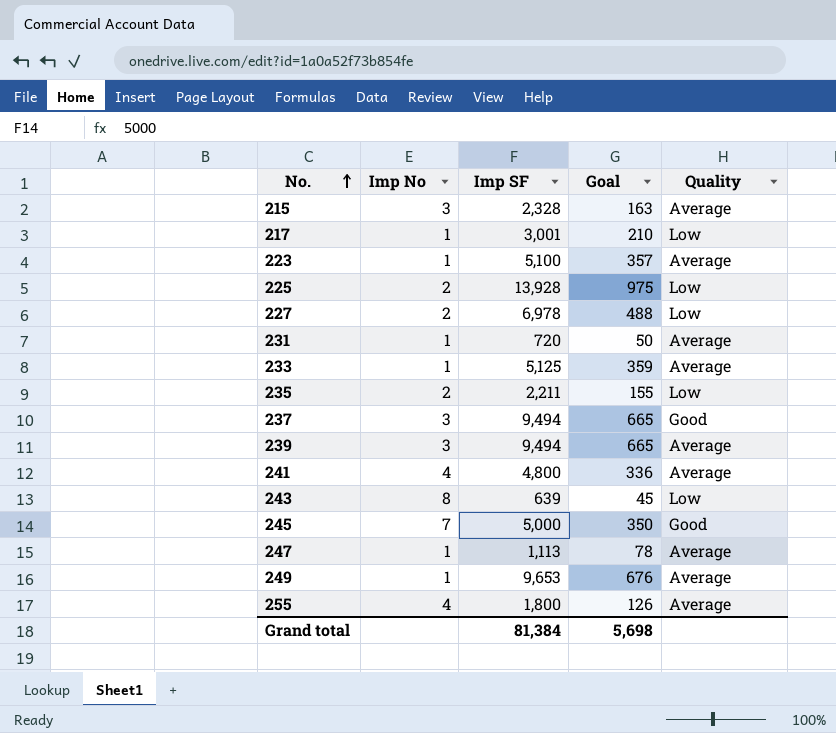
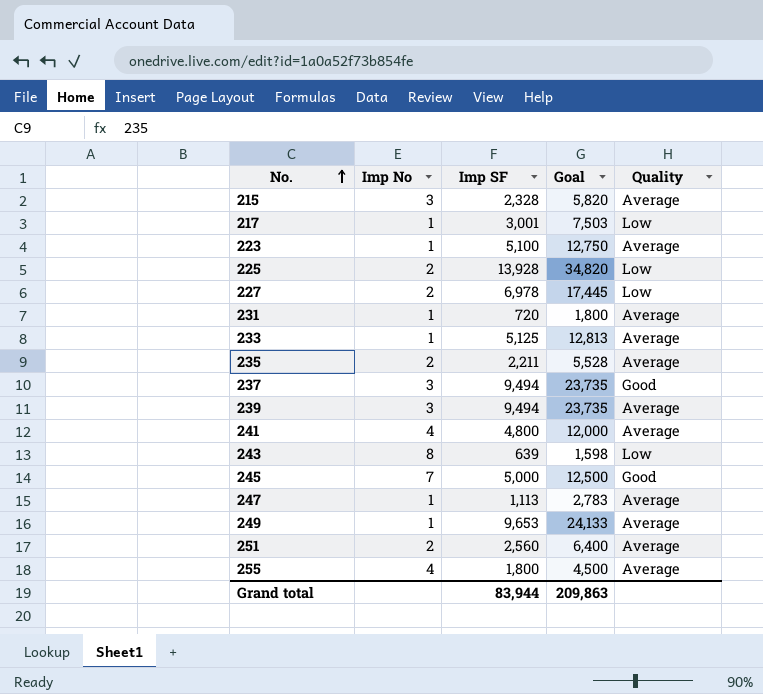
column Goal | formula: [Imp SF] * 0.07 -> [Imp SF] * 2.5
235 | Quality: Low -> Average
row 251: none -> 2 | 2,560 | 6,400 | Average
Grand total | Imp SF: 81,384 -> 83,944
Grand total | Goal: 5,698 -> 209,863

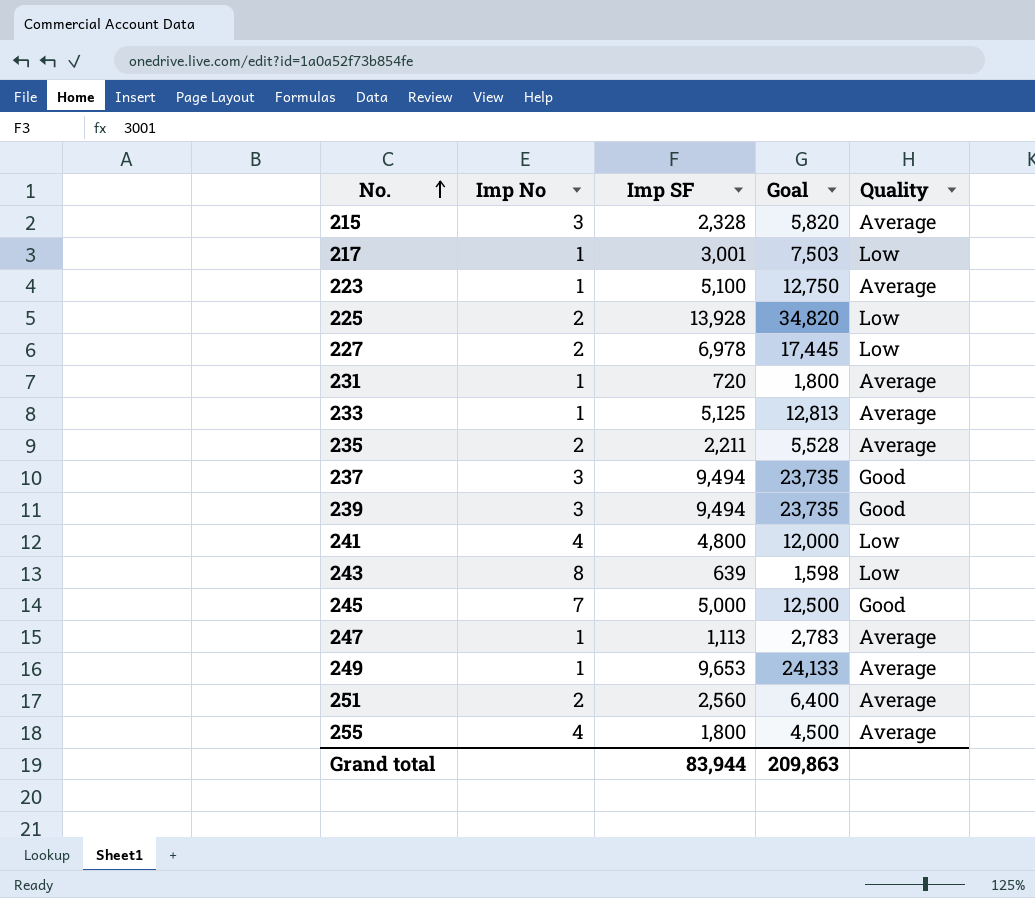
239 | Quality: Average -> Good
241 | Quality: Average -> Low

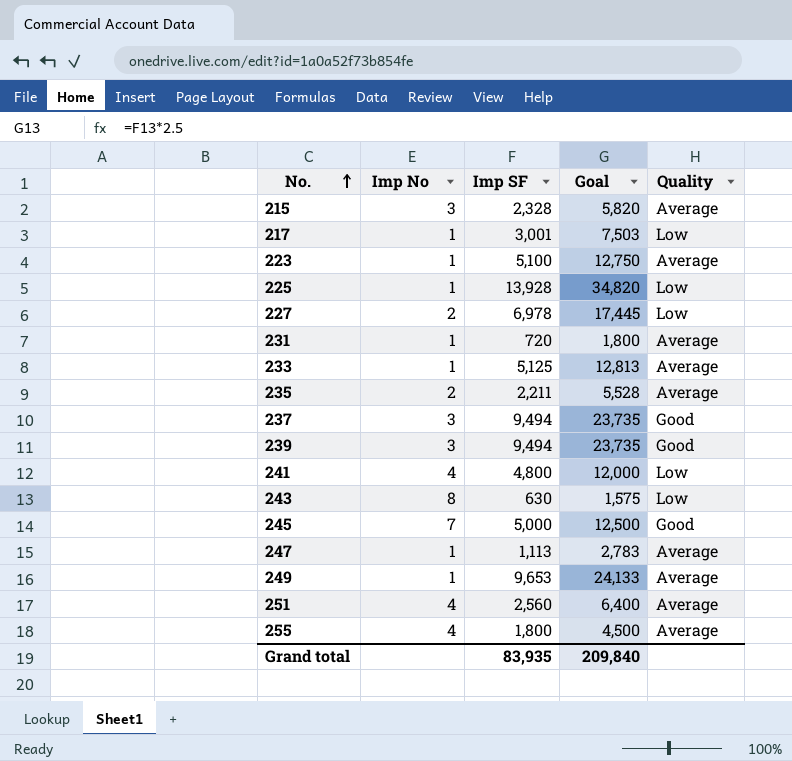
225 | Imp No: 2 -> 1
243 | Imp SF: 639 -> 630
243 | Goal: 1,598 -> 1,575
251 | Imp No: 2 -> 4
Grand total | Imp SF: 83,944 -> 83,935
Grand total | Goal: 209,863 -> 209,840

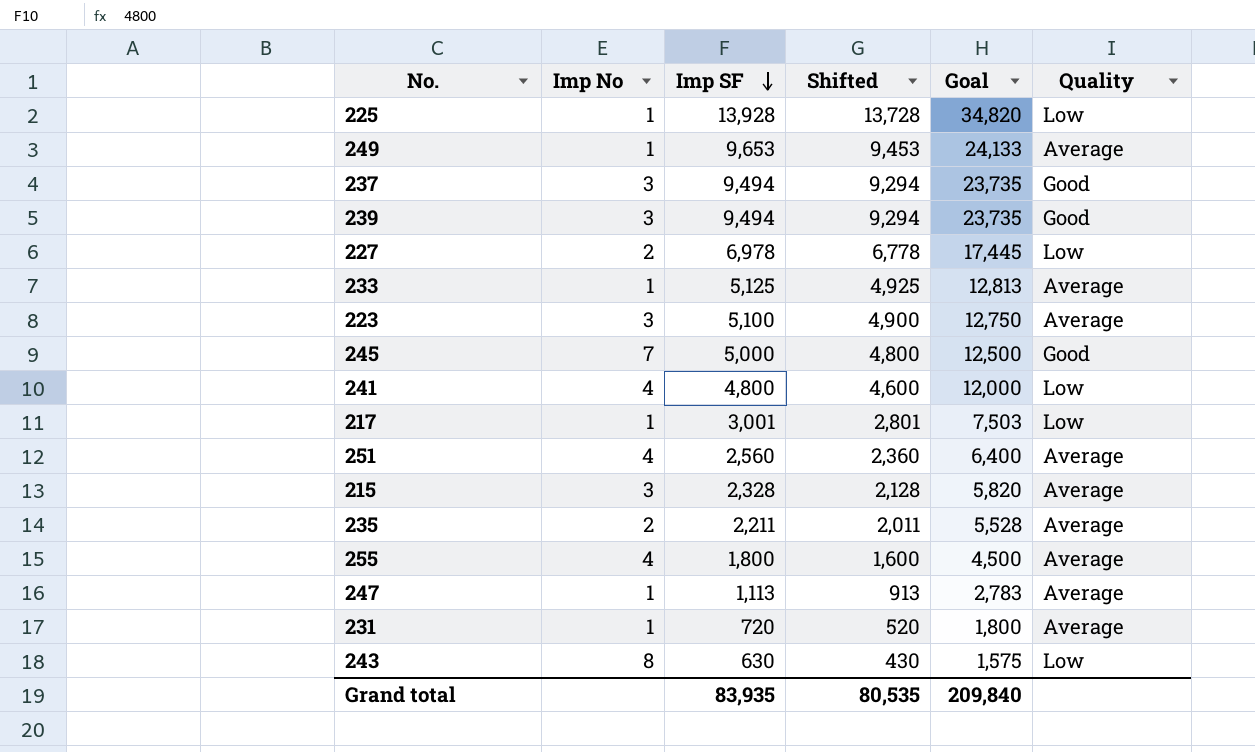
row order: No. ascending -> Imp SF descending
column Shifted | formula: none -> [Imp SF] - 200
223 | Imp No: 1 -> 3

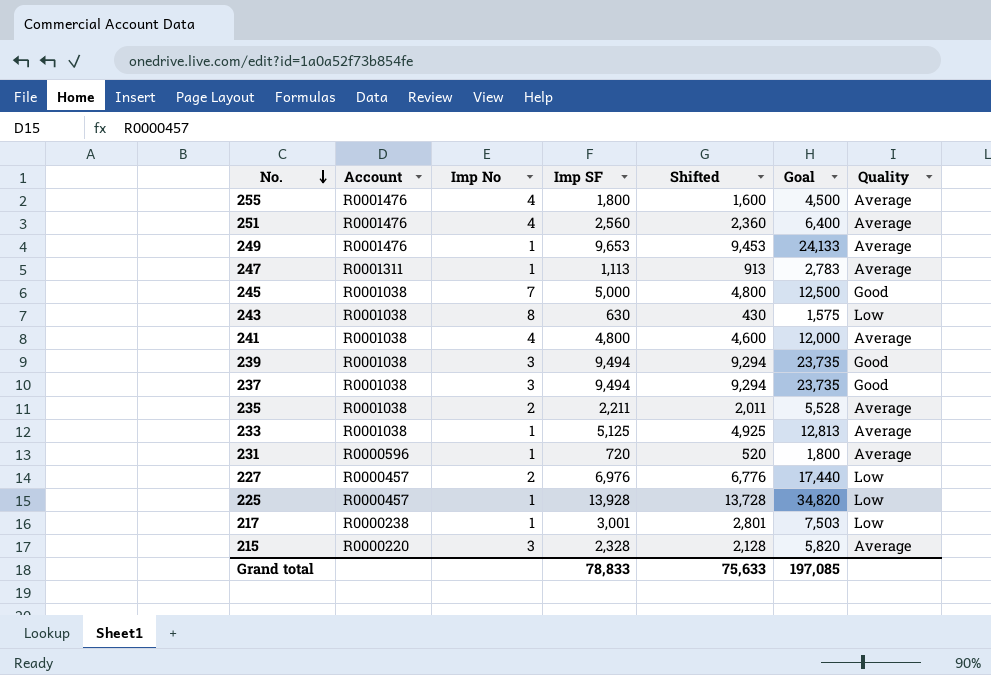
row order: Imp SF descending -> No. descending
column Account | position: none -> 2
row 223: 3 | 5,100 | 4,900 | 12,750 | Average -> none
241 | Quality: Low -> Average
227 | Imp SF: 6,978 -> 6,976
227 | Shifted: 6,778 -> 6,776
227 | Goal: 17,445 -> 17,440
Grand total | Imp SF: 83,935 -> 78,833
Grand total | Shifted: 80,535 -> 75,633
Grand total | Goal: 209,840 -> 197,085

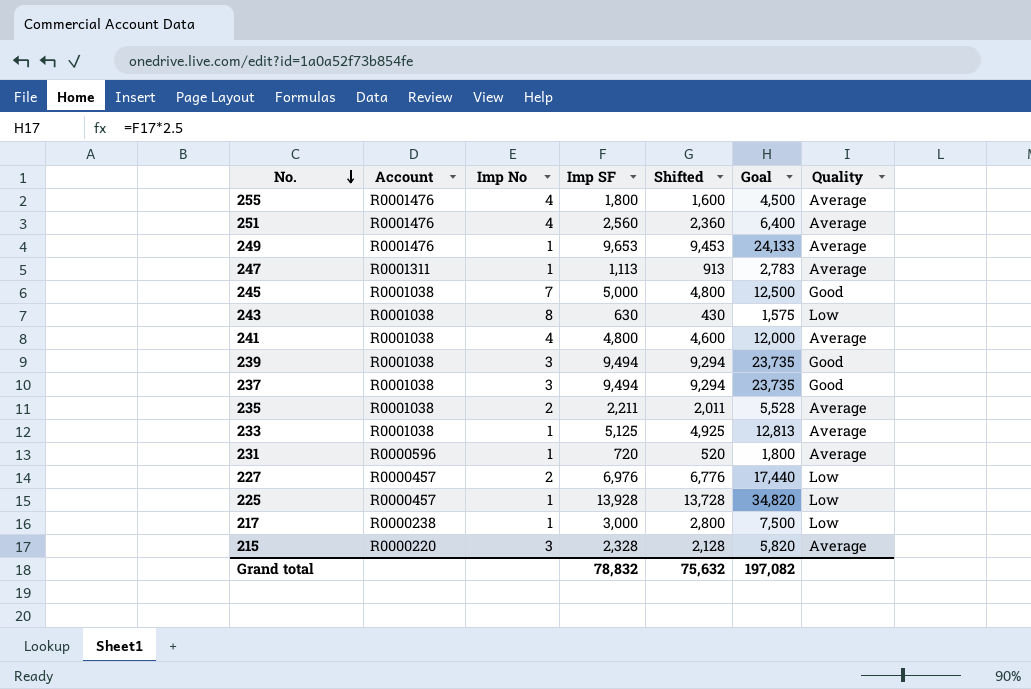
217 | Imp SF: 3,001 -> 3,000
217 | Shifted: 2,801 -> 2,800
217 | Goal: 7,503 -> 7,500
Grand total | Imp SF: 78,833 -> 78,832
Grand total | Shifted: 75,633 -> 75,632
Grand total | Goal: 197,085 -> 197,082

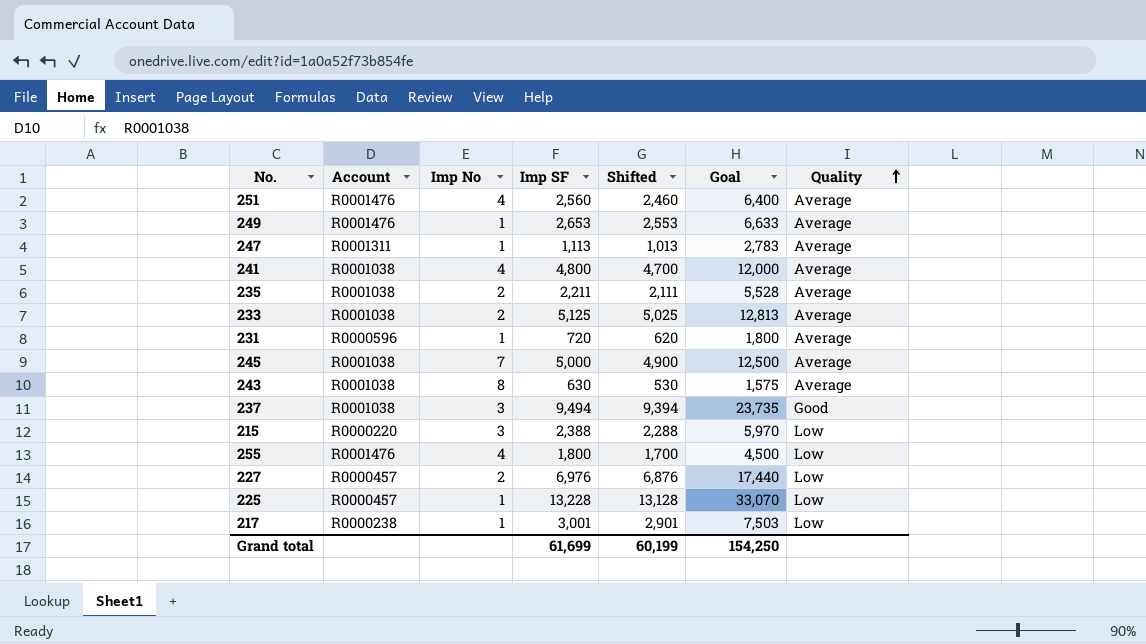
row order: No. descending -> Quality ascending
column Shifted | formula: [Imp SF] - 200 -> [Imp SF] - 100
row 239: R0001038 | 3 | 9,494 | 9,294 | 23,735 | Good -> none
249 | Imp SF: 9,653 -> 2,653
249 | Goal: 24,133 -> 6,633
233 | Imp No: 1 -> 2
245 | Quality: Good -> Average
243 | Quality: Low -> Average
215 | Imp SF: 2,328 -> 2,388
215 | Goal: 5,820 -> 5,970
215 | Quality: Average -> Low
255 | Quality: Average -> Low
225 | Imp SF: 13,928 -> 13,228
225 | Goal: 34,820 -> 33,070
217 | Imp SF: 3,000 -> 3,001
217 | Goal: 7,500 -> 7,503
Grand total | Imp SF: 78,832 -> 61,699
Grand total | Shifted: 75,632 -> 60,199
Grand total | Goal: 197,082 -> 154,250

